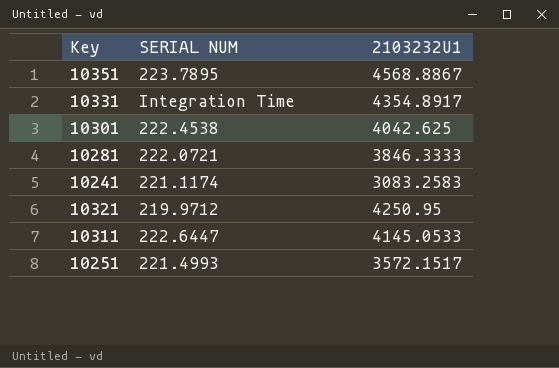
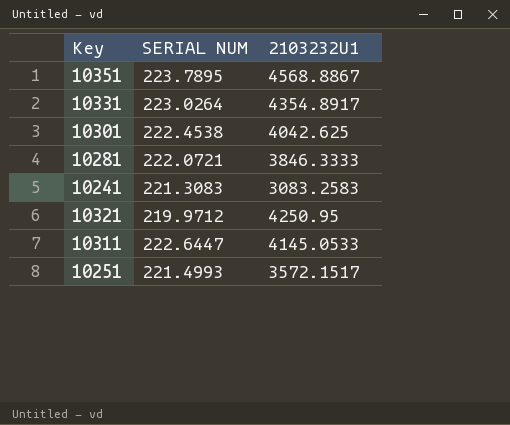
10331 | SERIAL NUM: Integration Time -> 223.0264
10241 | SERIAL NUM: 221.1174 -> 221.3083

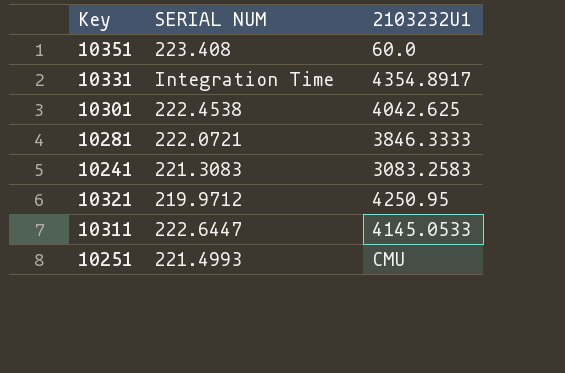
10351 | SERIAL NUM: 223.7895 -> 223.408
10351 | 2103232U1: 4568.8867 -> 60.0
10331 | SERIAL NUM: 223.0264 -> Integration Time
10251 | 2103232U1: 3572.1517 -> CMU

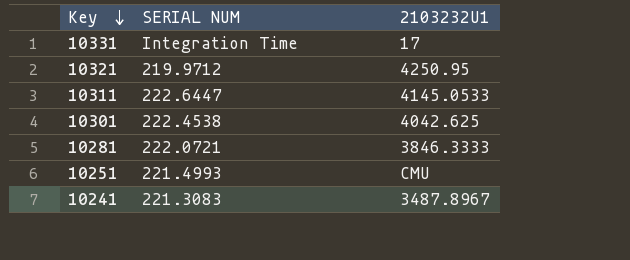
row order: none -> Key descending
row 10351: 223.408 | 60.0 -> none
10331 | 2103232U1: 4354.8917 -> 17
10241 | 2103232U1: 3083.2583 -> 3487.8967

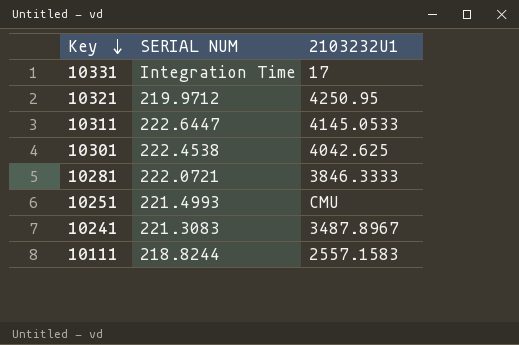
row 10111: none -> 218.8244 | 2557.1583

